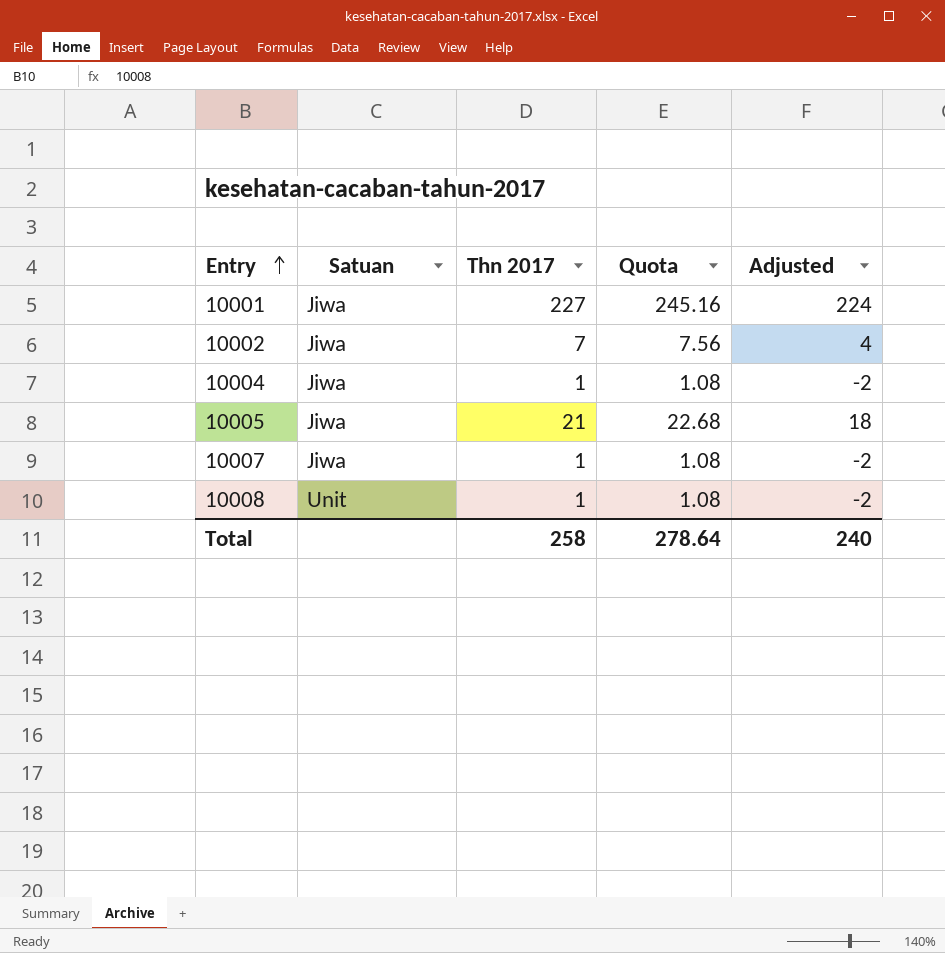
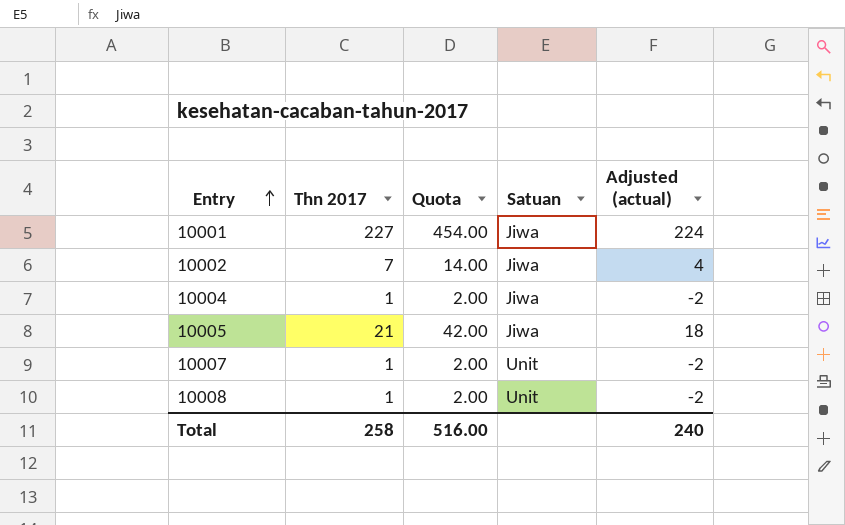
column Quota | formula: [Thn 2017] * 1.08 -> [Thn 2017] * 2
column Satuan | position: 2 -> 4
column name: Adjusted -> Adjusted (actual)
10007 | Satuan: Jiwa -> Unit
Total | Quota: 278.64 -> 516.00

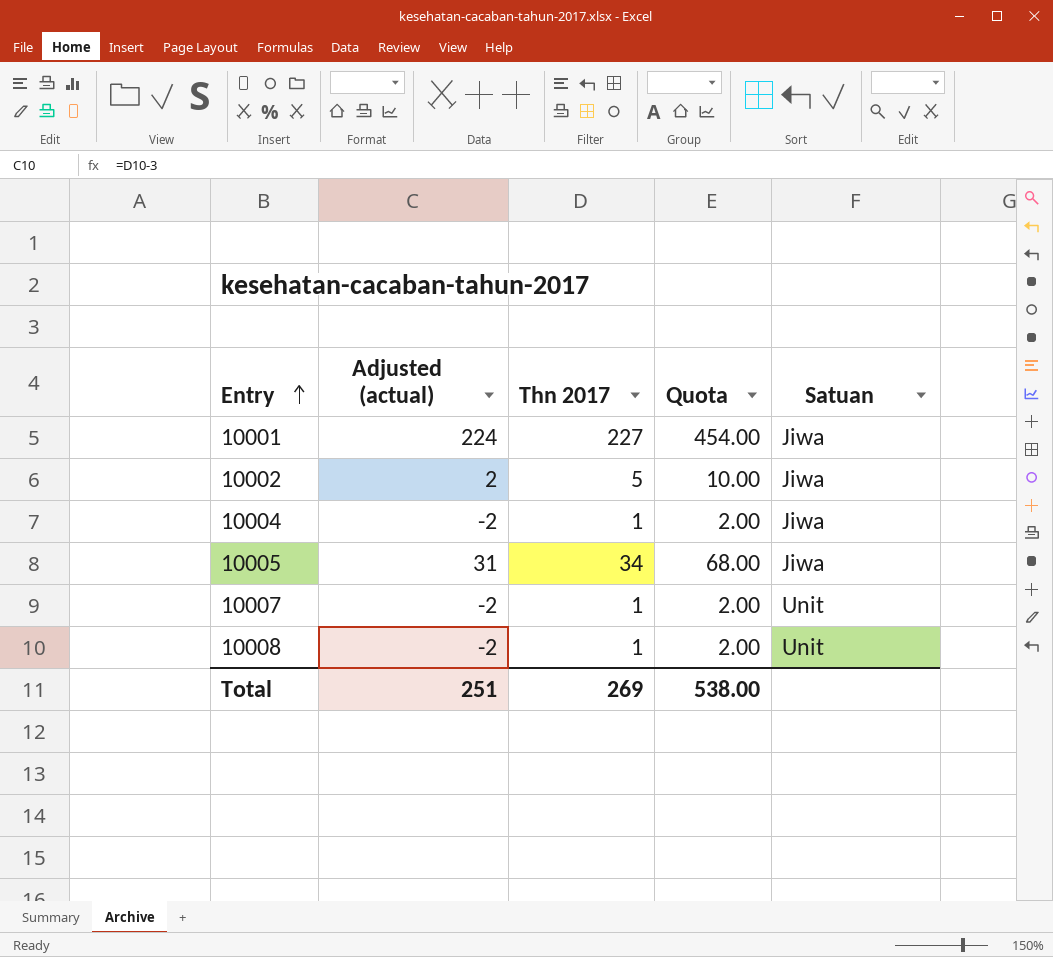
column Adjusted (actual) | position: 5 -> 2
10002 | Adjusted (actual): 4 -> 2
10002 | Thn 2017: 7 -> 5
10002 | Quota: 14.00 -> 10.00
10005 | Adjusted (actual): 18 -> 31
10005 | Thn 2017: 21 -> 34
10005 | Quota: 42.00 -> 68.00
Total | Adjusted (actual): 240 -> 251
Total | Thn 2017: 258 -> 269
Total | Quota: 516.00 -> 538.00

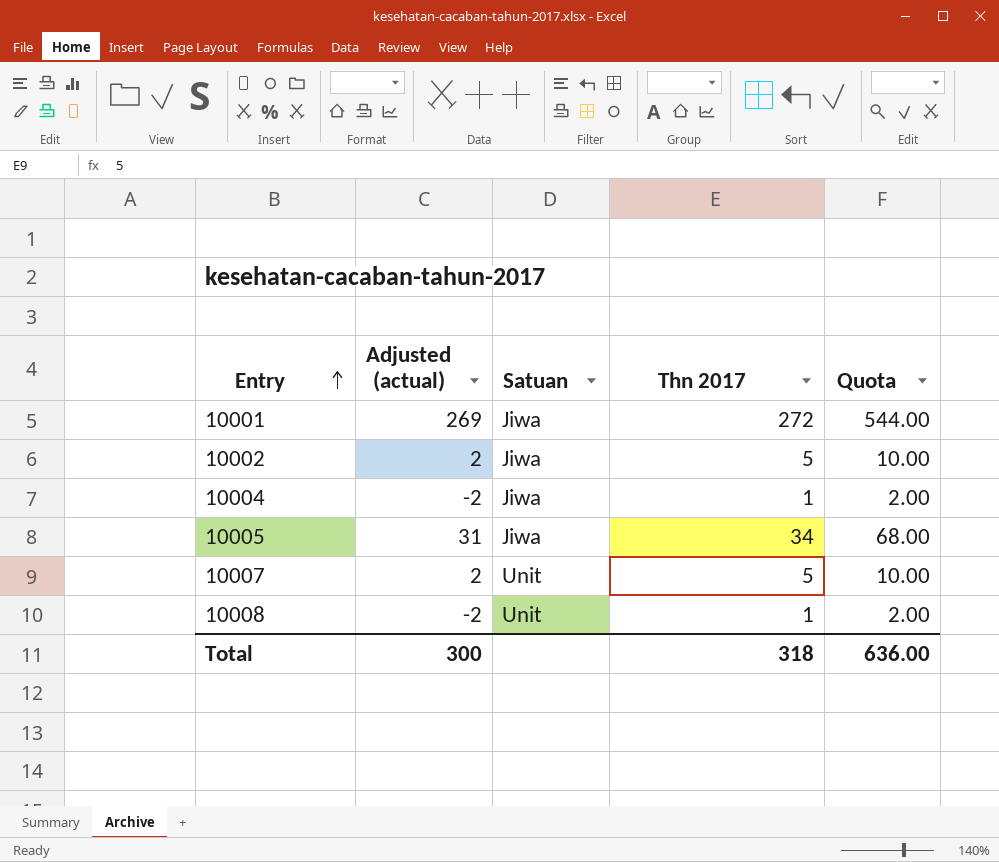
column Satuan | position: 5 -> 3
10001 | Adjusted (actual): 224 -> 269
10001 | Thn 2017: 227 -> 272
10001 | Quota: 454.00 -> 544.00
10007 | Adjusted (actual): -2 -> 2
10007 | Thn 2017: 1 -> 5
10007 | Quota: 2.00 -> 10.00
Total | Adjusted (actual): 251 -> 300
Total | Thn 2017: 269 -> 318
Total | Quota: 538.00 -> 636.00

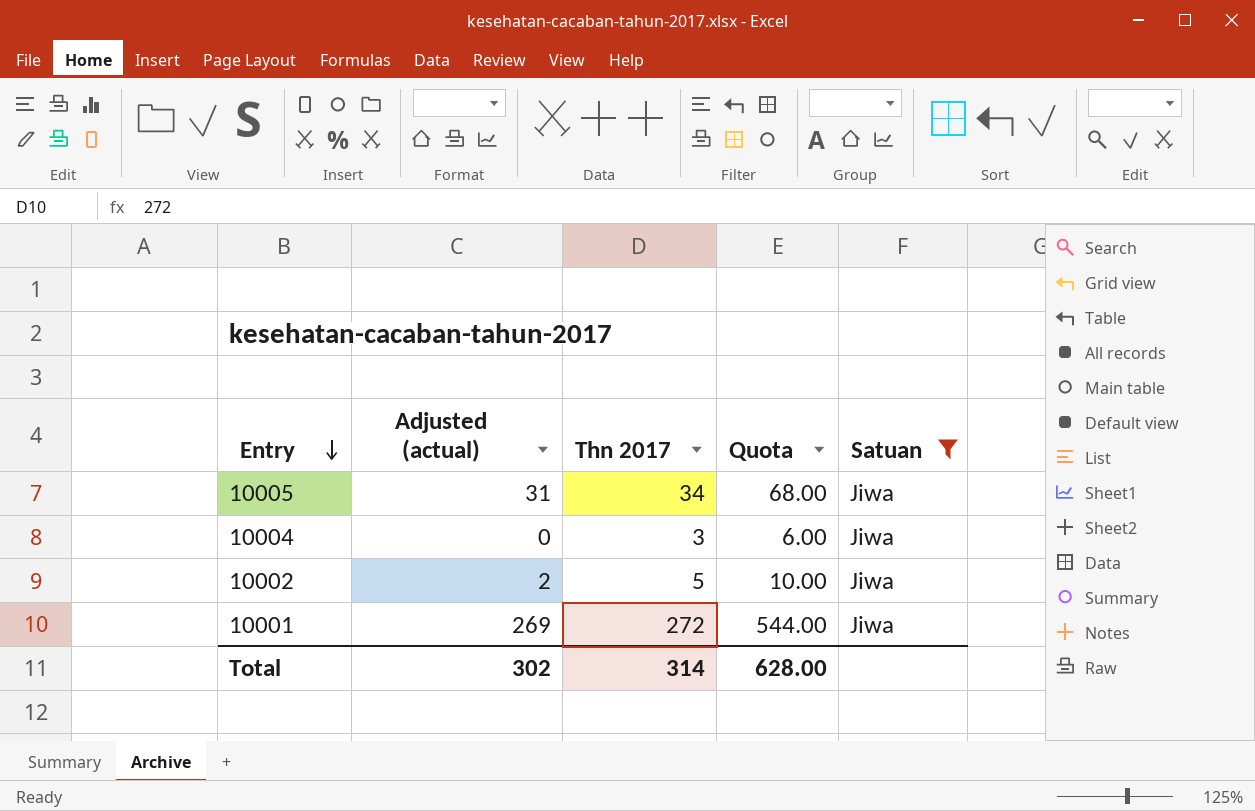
filter: none -> Satuan = Jiwa
row order: Entry ascending -> Entry descending
column Satuan | position: 3 -> 5
10004 | Adjusted (actual): -2 -> 0
10004 | Thn 2017: 1 -> 3
10004 | Quota: 2.00 -> 6.00
Total | Adjusted (actual): 300 -> 302
Total | Thn 2017: 318 -> 314
Total | Quota: 636.00 -> 628.00

